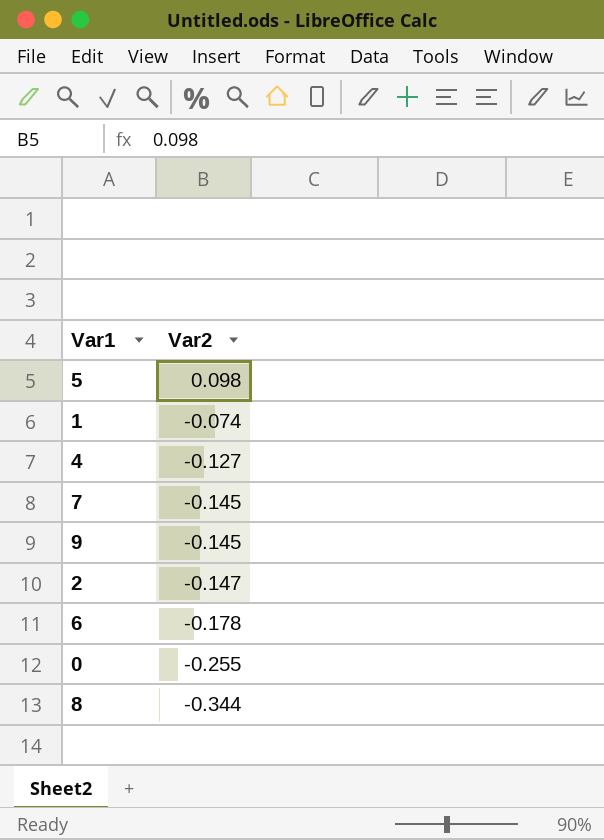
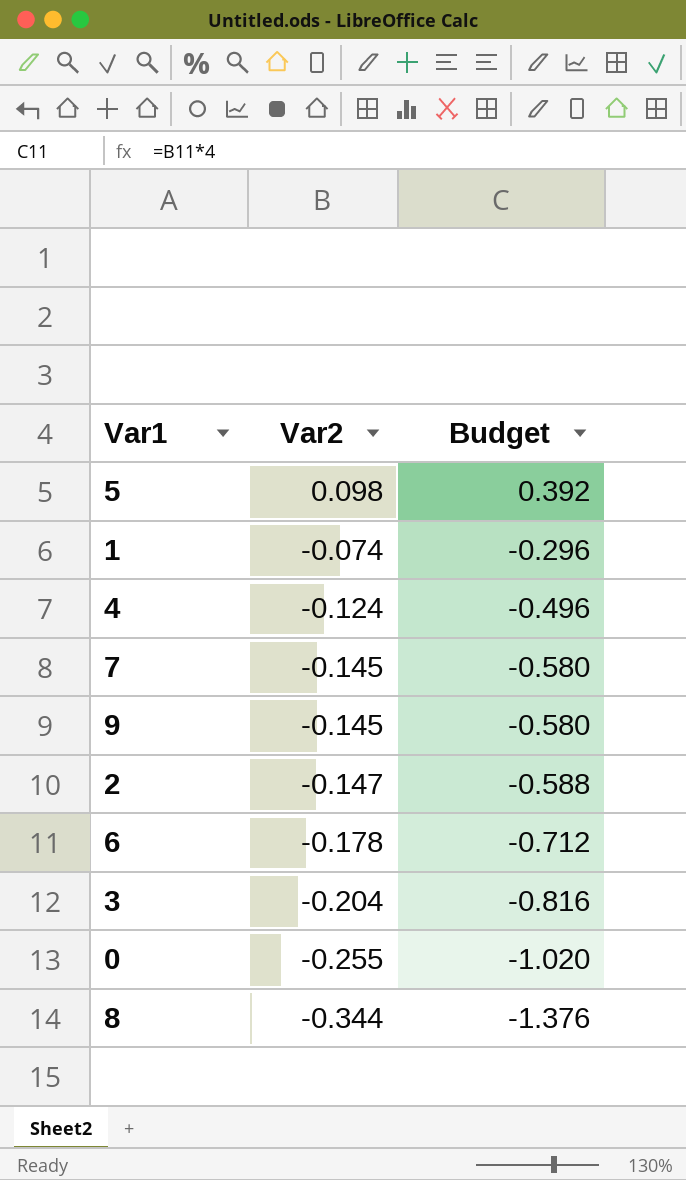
column Budget | formula: none -> [Var2] * 4
4 | Var2: -0.127 -> -0.124
row 3: none -> -0.204 | -0.816

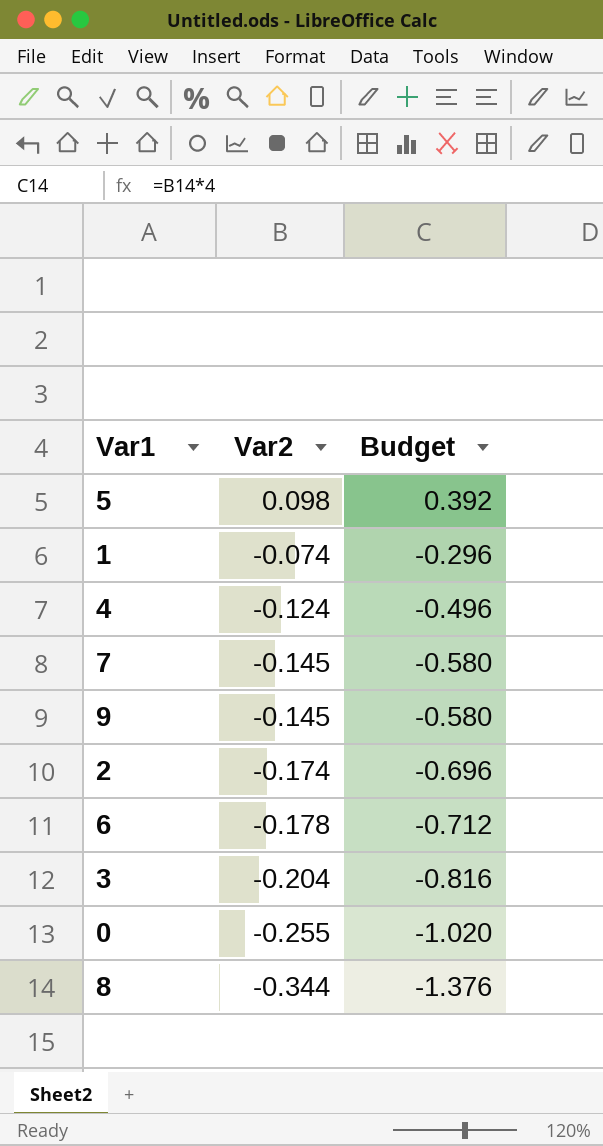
2 | Var2: -0.147 -> -0.174
2 | Budget: -0.588 -> -0.696

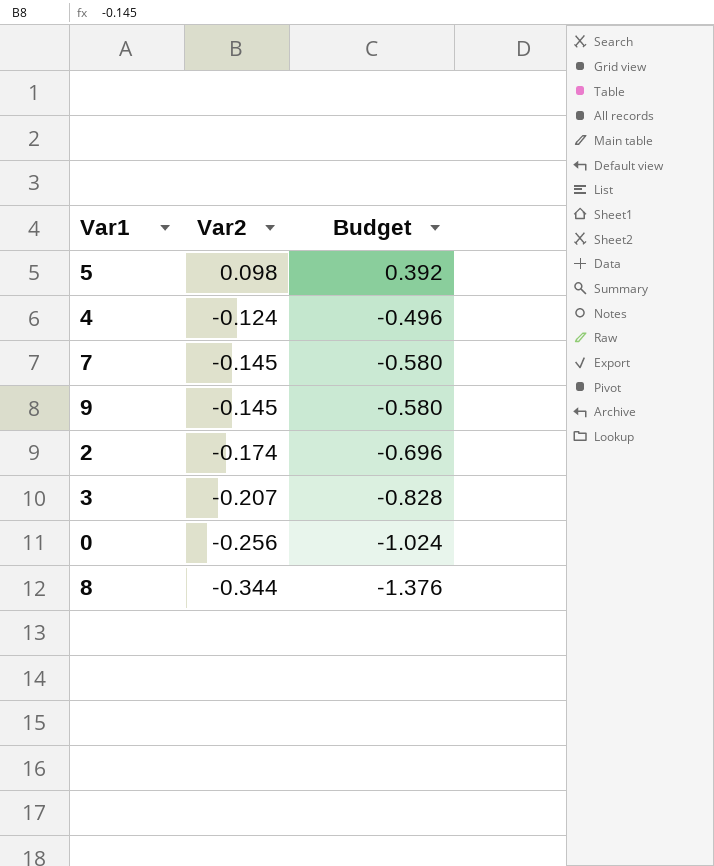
row 1: -0.074 | -0.296 -> none
row 6: -0.178 | -0.712 -> none
3 | Var2: -0.204 -> -0.207
3 | Budget: -0.816 -> -0.828
0 | Var2: -0.255 -> -0.256
0 | Budget: -1.020 -> -1.024

